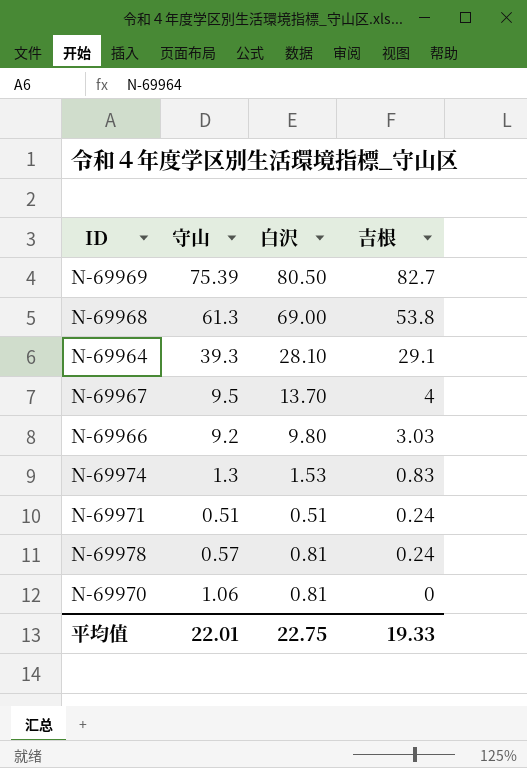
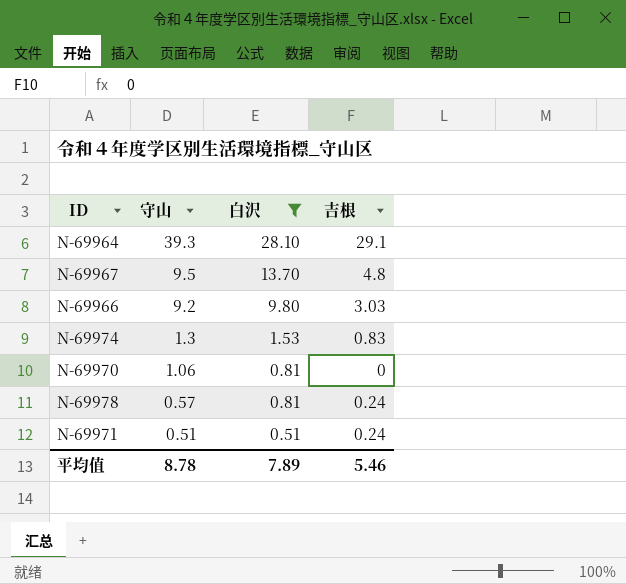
filter: none -> 白沢 <= 28.10
row order: 吉根 descending -> 守山 descending
N-69967 | 吉根: 4 -> 4.8
平均值 | 守山: 22.01 -> 8.78
平均值 | 白沢: 22.75 -> 7.89
平均值 | 吉根: 19.33 -> 5.46

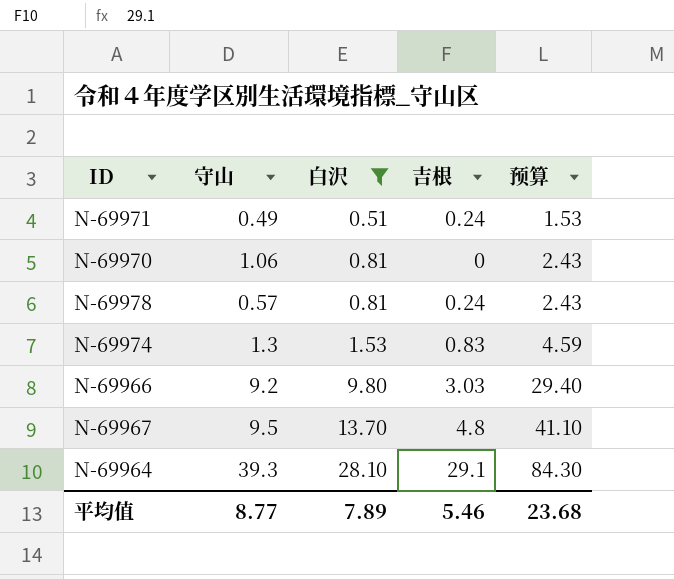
row order: 守山 descending -> 白沢 ascending
column 预算 | formula: none -> [白沢] * 3
N-69971 | 守山: 0.51 -> 0.49
平均值 | 守山: 8.78 -> 8.77

